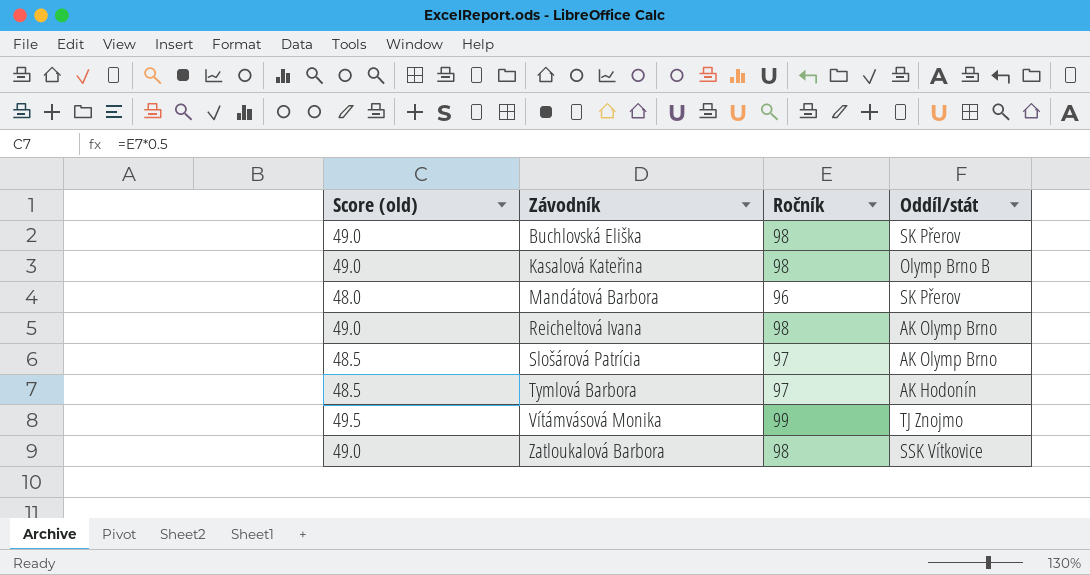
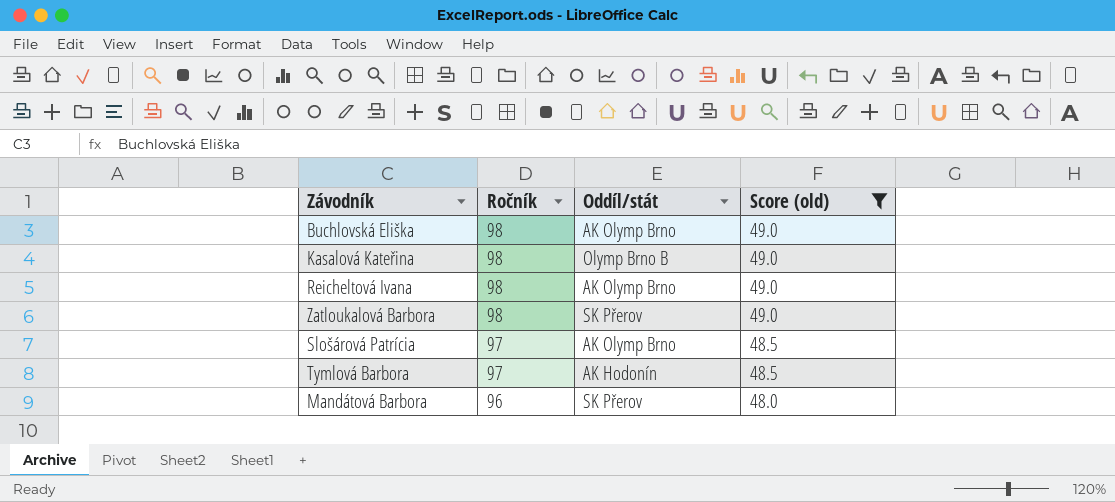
filter: none -> Score (old) != 49.5
row order: Závodník ascending -> Ročník descending
column Score (old) | position: 1 -> 4
Buchlovská Eliška | Oddíl/stát: SK Přerov -> AK Olymp Brno
Zatloukalová Barbora | Oddíl/stát: SSK Vítkovice -> SK Přerov

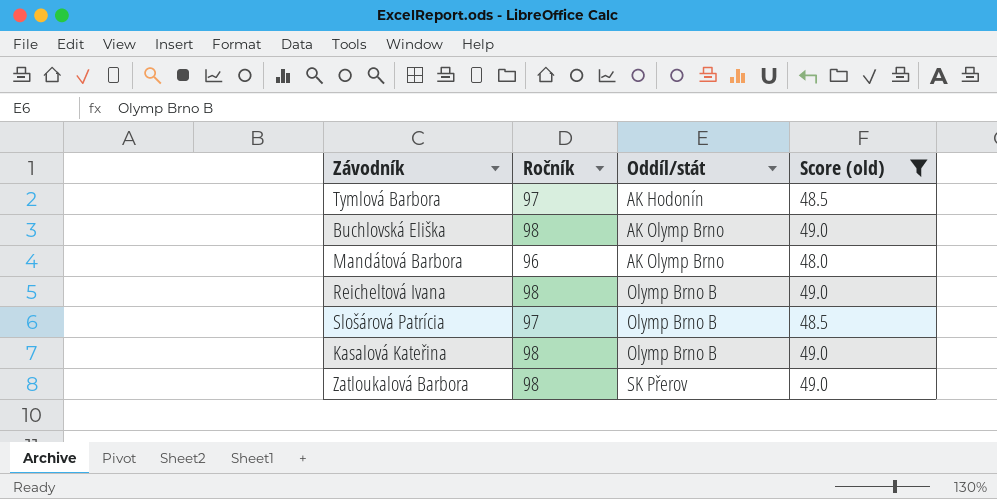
row order: Ročník descending -> Oddíl/stát ascending
Mandátová Barbora | Oddíl/stát: SK Přerov -> AK Olymp Brno
Reicheltová Ivana | Oddíl/stát: AK Olymp Brno -> Olymp Brno B
Slošárová Patrícia | Oddíl/stát: AK Olymp Brno -> Olymp Brno B

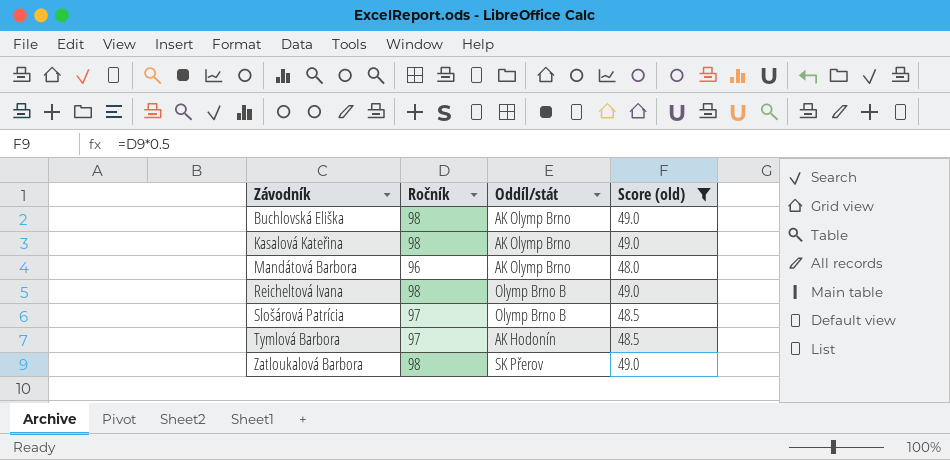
row order: Oddíl/stát ascending -> Závodník ascending
Kasalová Kateřina | Oddíl/stát: Olymp Brno B -> AK Olymp Brno

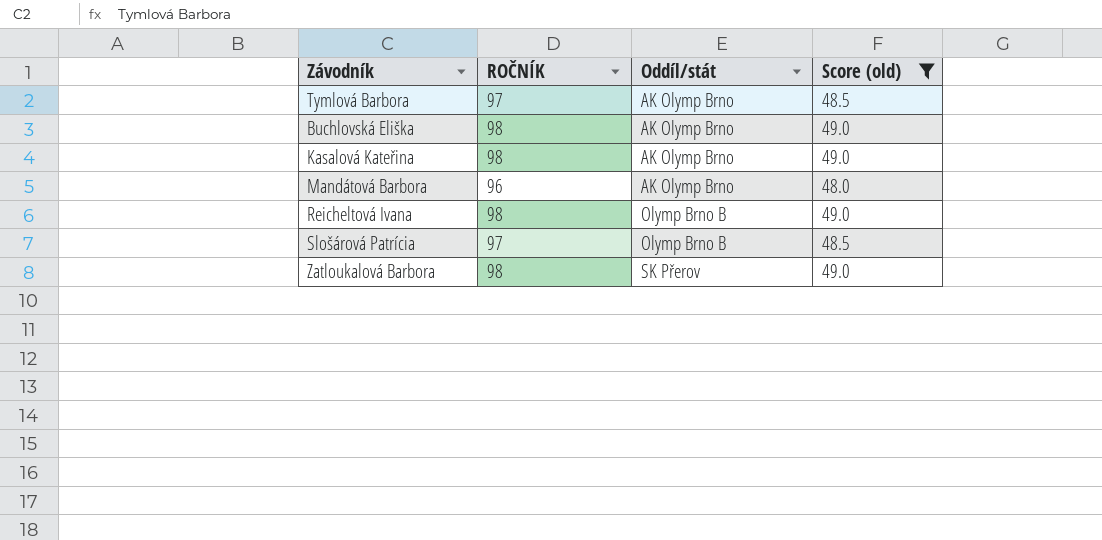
row order: Závodník ascending -> Oddíl/stát ascending
column name: Ročník -> ROČNÍK
Tymlová Barbora | Oddíl/stát: AK Hodonín -> AK Olymp Brno

